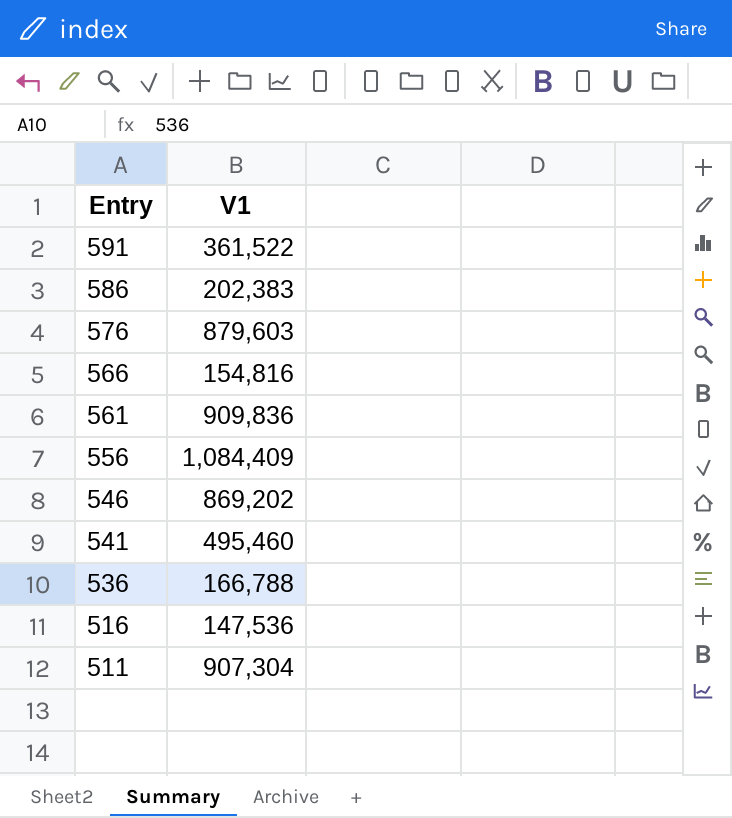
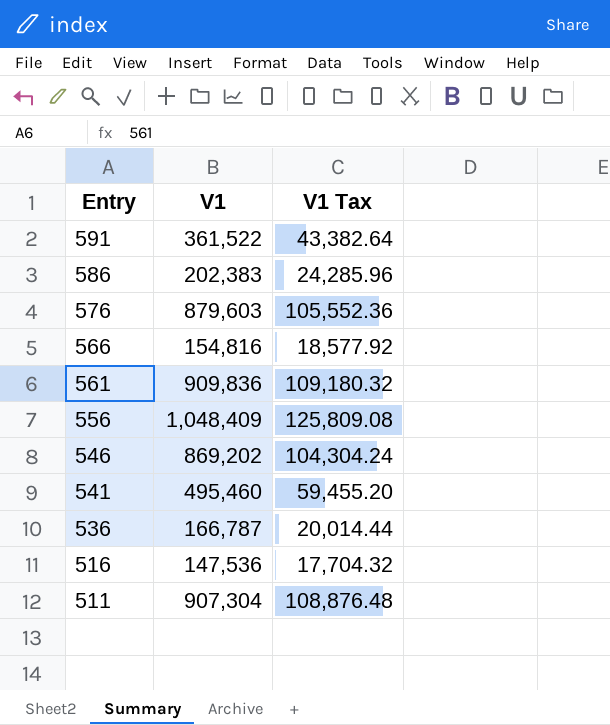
column V1 Tax | formula: none -> [V1] * 0.12
556 | V1: 1,084,409 -> 1,048,409
536 | V1: 166,788 -> 166,787

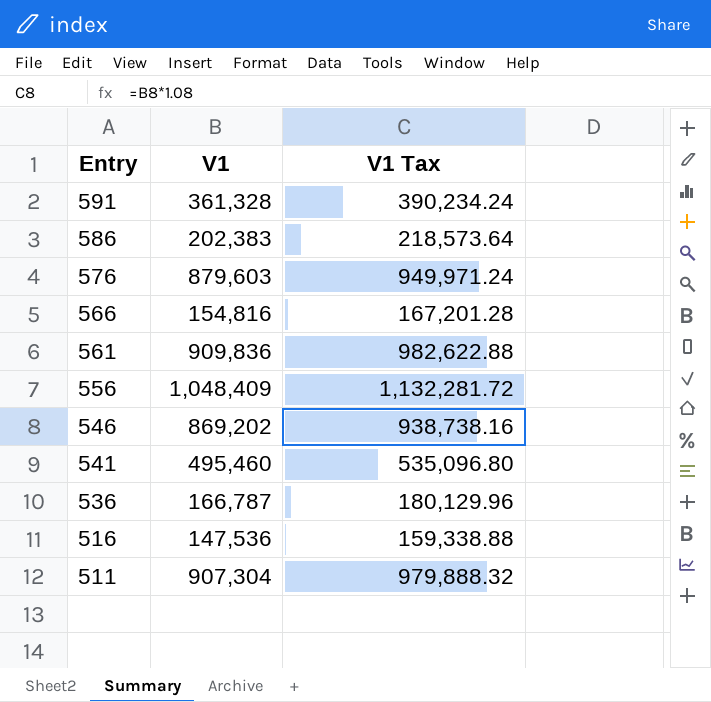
column V1 Tax | formula: [V1] * 0.12 -> [V1] * 1.08
591 | V1: 361,522 -> 361,328

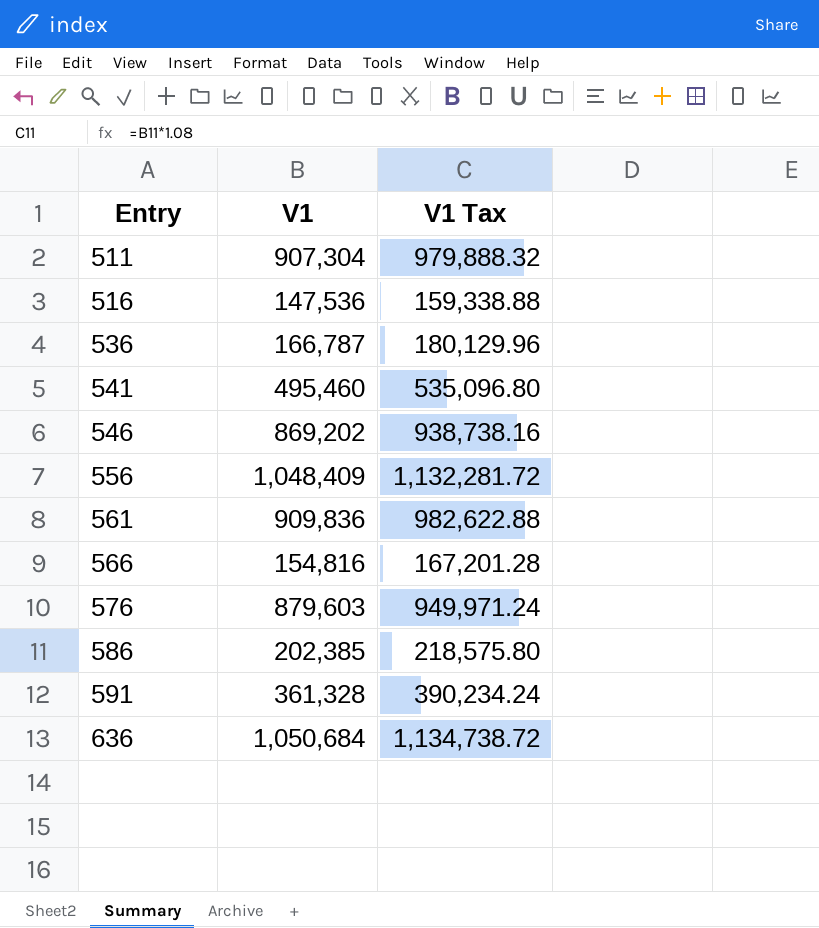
row order: Entry descending -> Entry ascending
586 | V1: 202,383 -> 202,385
586 | V1 Tax: 218,573.64 -> 218,575.80
row 636: none -> 1,050,684 | 1,134,738.72

